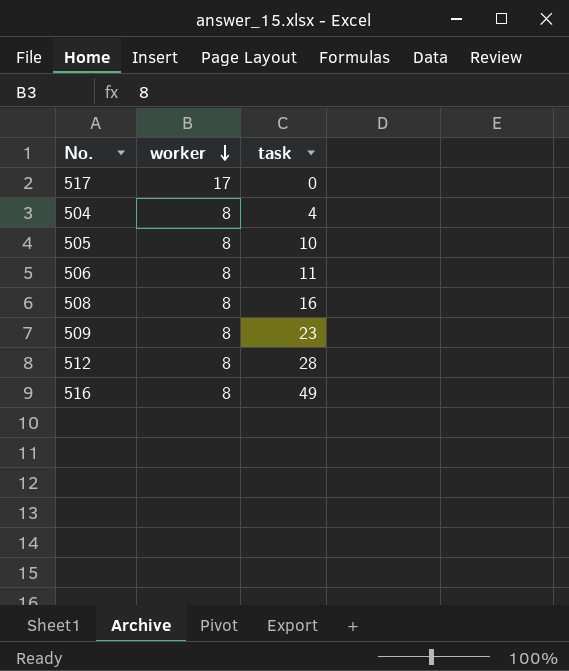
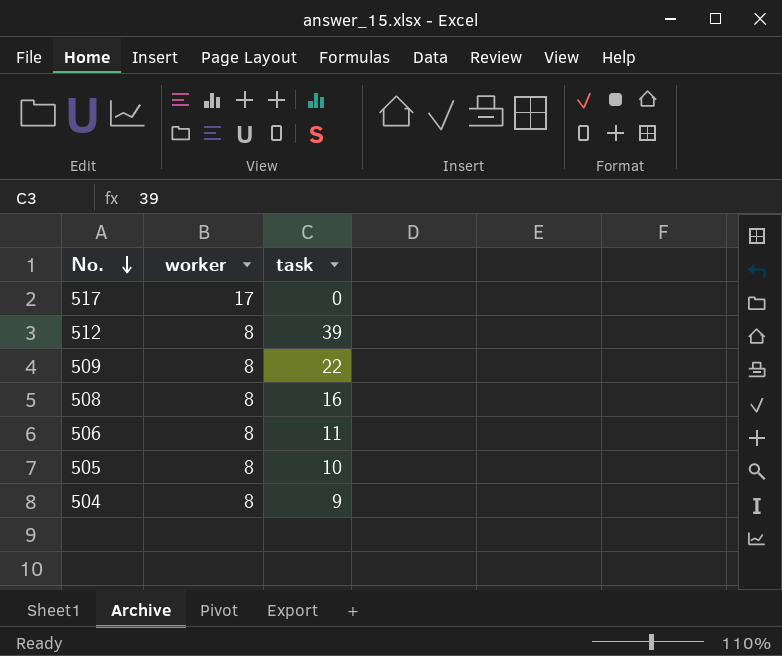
row order: worker descending -> No. descending
row 516: 8 | 49 -> none
512 | task: 28 -> 39
509 | task: 23 -> 22
504 | task: 4 -> 9

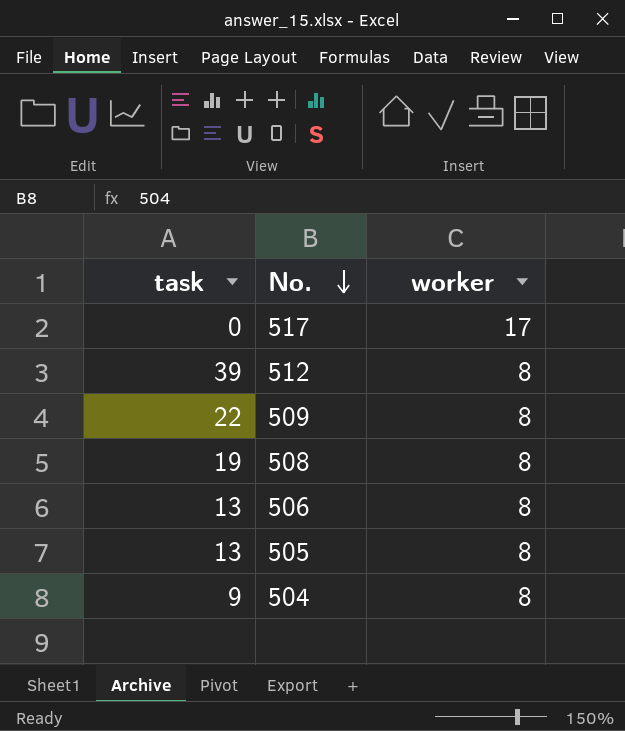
column task | position: 3 -> 1
508 | task: 16 -> 19
506 | task: 11 -> 13
505 | task: 10 -> 13

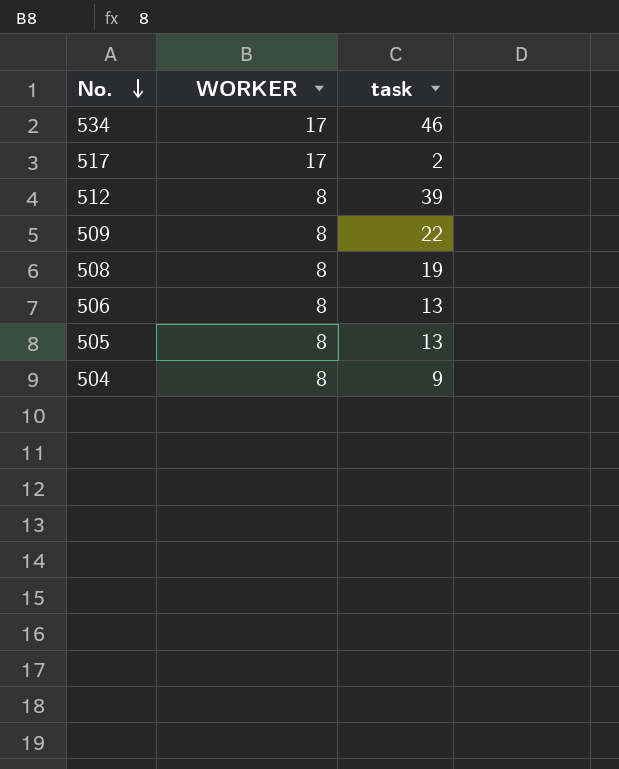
column name: worker -> WORKER
column task | position: 1 -> 3
row 534: none -> 17 | 46
517 | task: 0 -> 2

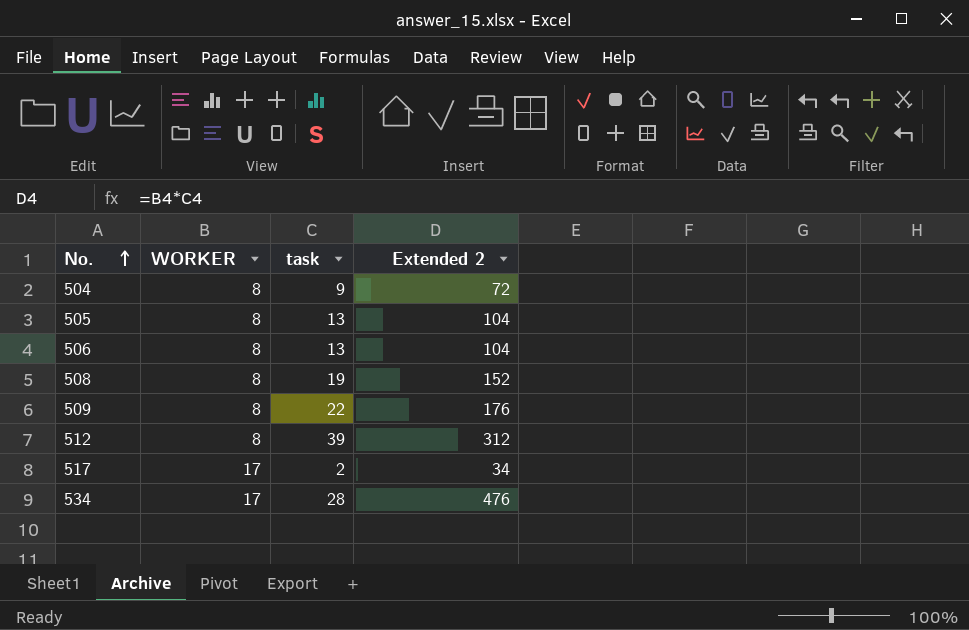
row order: No. descending -> No. ascending
column Extended 2 | formula: none -> [WORKER] * [task]
534 | task: 46 -> 28

